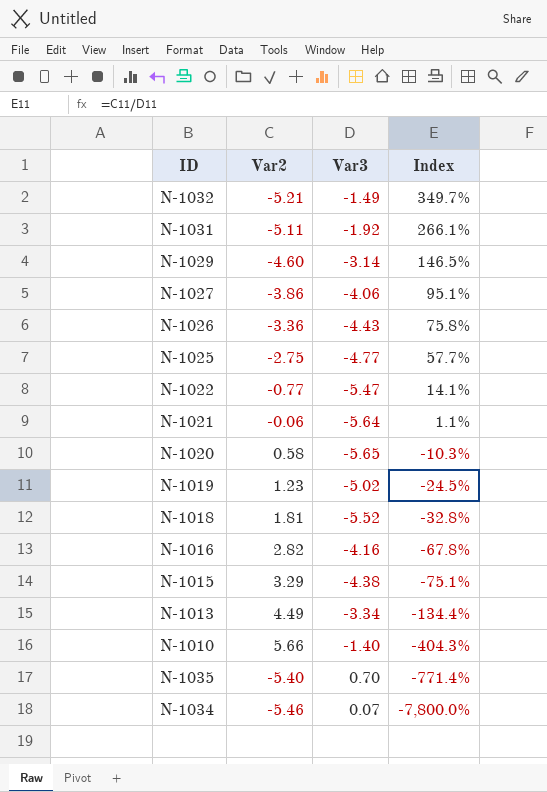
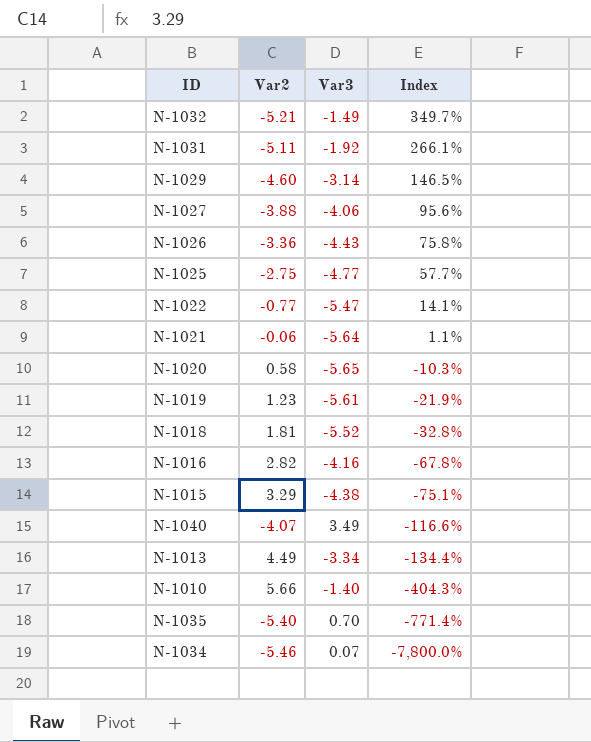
N-1027 | Var2: -3.86 -> -3.88
N-1027 | Index: 95.1% -> 95.6%
N-1019 | Var3: -5.02 -> -5.61
N-1019 | Index: -24.5% -> -21.9%
row N-1040: none -> -4.07 | 3.49 | -116.6%

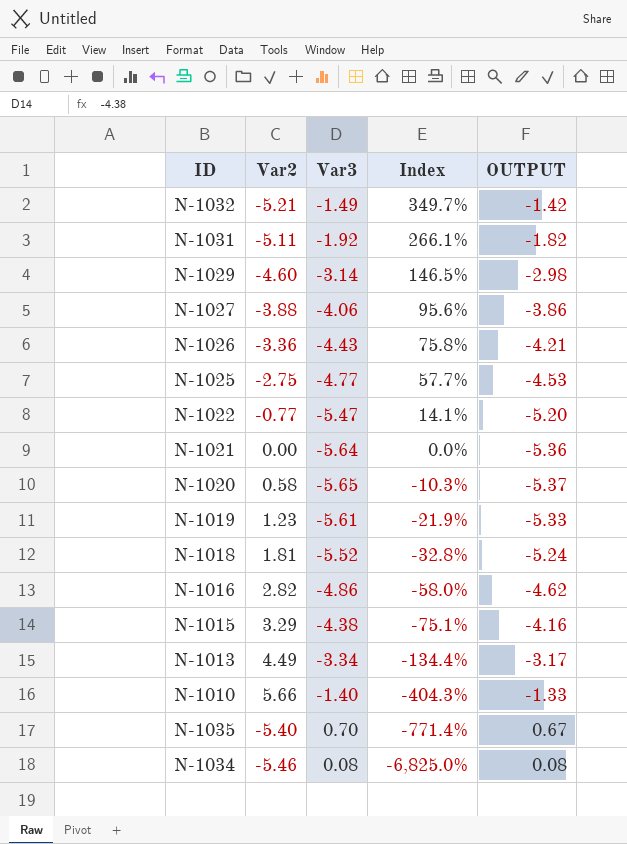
column OUTPUT | formula: none -> [Var3] * 0.95
row N-1040: -4.07 | 3.49 | -116.6% -> none
N-1021 | Var2: -0.06 -> 0.00
N-1021 | Index: 1.1% -> 0.0%
N-1016 | Var3: -4.16 -> -4.86
N-1016 | Index: -67.8% -> -58.0%
N-1034 | Var3: 0.07 -> 0.08
N-1034 | Index: -7,800.0% -> -6,825.0%

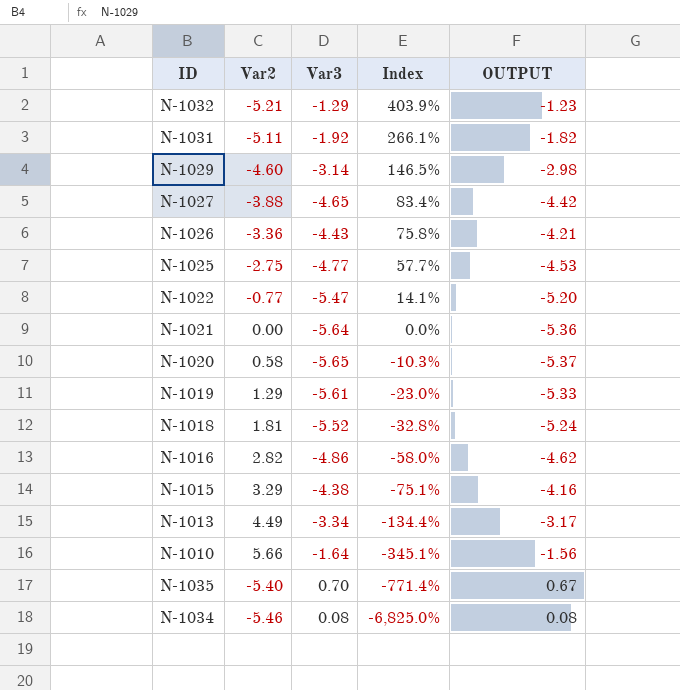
N-1032 | Var3: -1.49 -> -1.29
N-1032 | Index: 349.7% -> 403.9%
N-1032 | OUTPUT: -1.42 -> -1.23
N-1027 | Var3: -4.06 -> -4.65
N-1027 | Index: 95.6% -> 83.4%
N-1027 | OUTPUT: -3.86 -> -4.42
N-1019 | Var2: 1.23 -> 1.29
N-1019 | Index: -21.9% -> -23.0%
N-1010 | Var3: -1.40 -> -1.64
N-1010 | Index: -404.3% -> -345.1%
N-1010 | OUTPUT: -1.33 -> -1.56

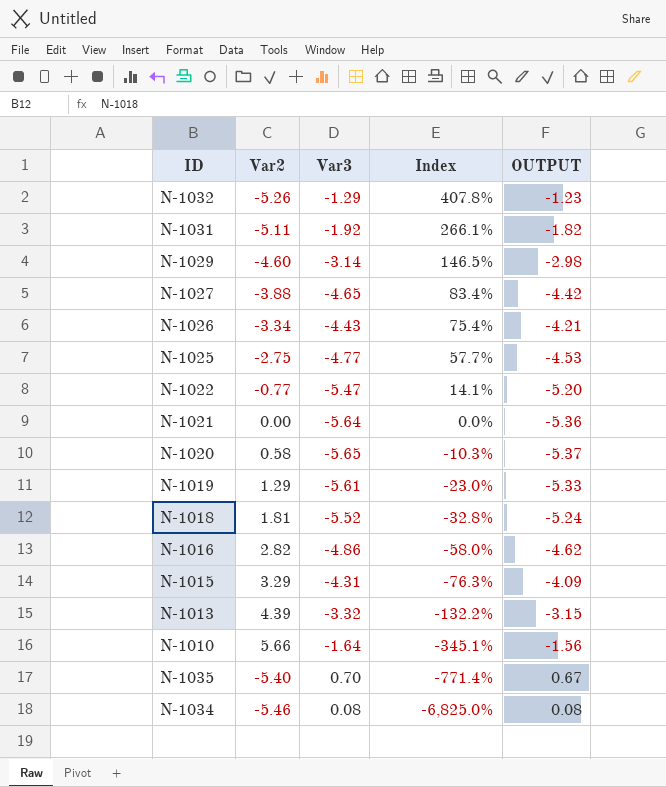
N-1032 | Var2: -5.21 -> -5.26
N-1032 | Index: 403.9% -> 407.8%
N-1026 | Var2: -3.36 -> -3.34
N-1026 | Index: 75.8% -> 75.4%
N-1015 | Var3: -4.38 -> -4.31
N-1015 | Index: -75.1% -> -76.3%
N-1015 | OUTPUT: -4.16 -> -4.09
N-1013 | Var2: 4.49 -> 4.39
N-1013 | Var3: -3.34 -> -3.32
N-1013 | Index: -134.4% -> -132.2%
N-1013 | OUTPUT: -3.17 -> -3.15

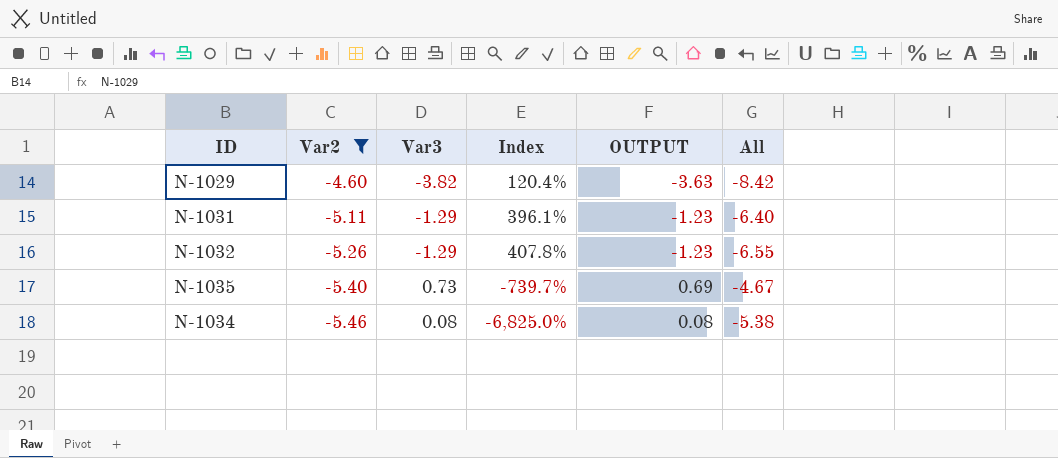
filter: none -> Var2 <= -4.60
row order: Index descending -> Var2 descending
column All | formula: none -> [Var2] + [Var3]
N-1029 | Var3: -3.14 -> -3.82
N-1029 | Index: 146.5% -> 120.4%
N-1029 | OUTPUT: -2.98 -> -3.63
N-1031 | Var3: -1.92 -> -1.29
N-1031 | Index: 266.1% -> 396.1%
N-1031 | OUTPUT: -1.82 -> -1.23
N-1035 | Var3: 0.70 -> 0.73
N-1035 | Index: -771.4% -> -739.7%
N-1035 | OUTPUT: 0.67 -> 0.69

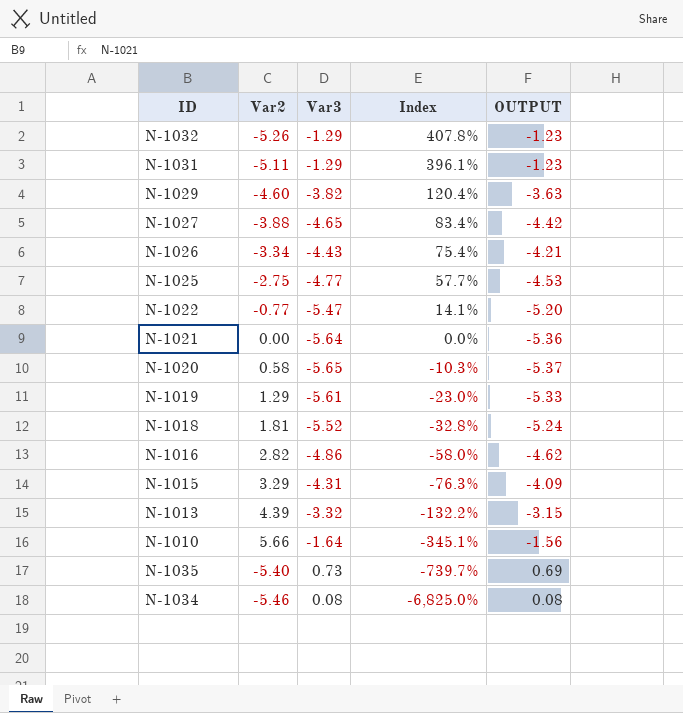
filter: Var2 <= -4.60 -> none
row order: Var2 descending -> Index descending
column All | formula: [Var2] + [Var3] -> none

